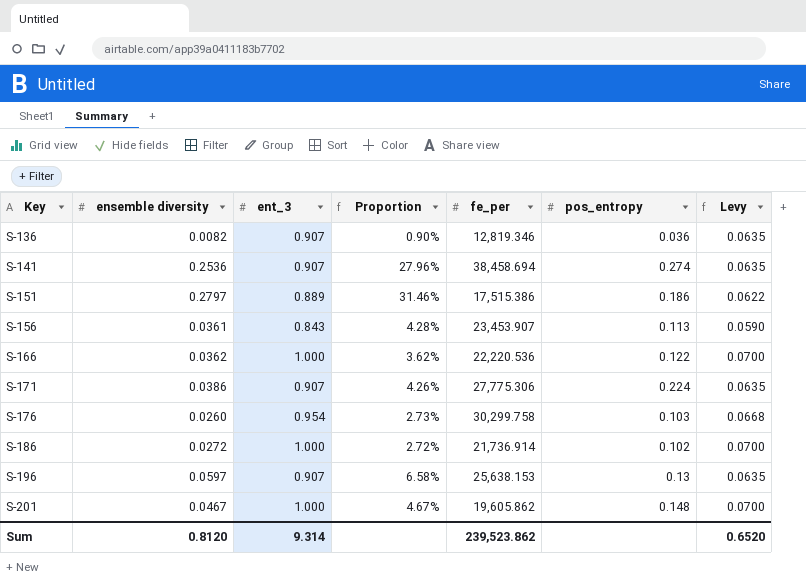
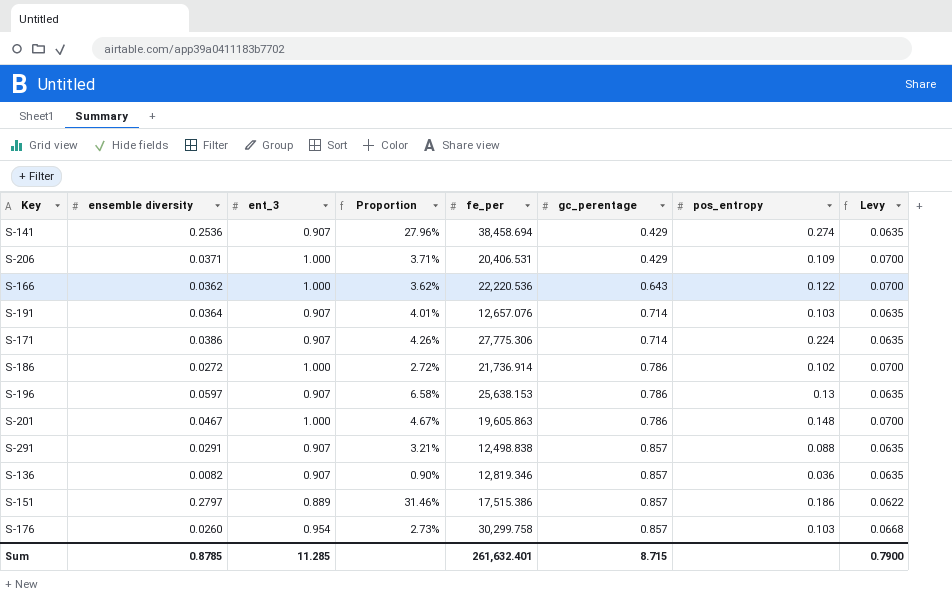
row order: Key ascending -> gc_perentage ascending
column gc_perentage | position: none -> 6
row S-156: 0.0361 | 0.843 | 4.28% | 23,453.907 | 0.113 | 0.0590 -> none
row S-206: none -> 0.0371 | 1.000 | 3.71% | 20,406.531 | 0.429 | 0.109 | 0.0700
row S-191: none -> 0.0364 | 0.907 | 4.01% | 12,657.076 | 0.714 | 0.103 | 0.0635
S-201 | fe_per: 19,605.862 -> 19,605.863
row S-291: none -> 0.0291 | 0.907 | 3.21% | 12,498.838 | 0.857 | 0.088 | 0.0635
Sum | ensemble diversity: 0.8120 -> 0.8785
Sum | ent_3: 9.314 -> 11.285
Sum | fe_per: 239,523.862 -> 261,632.401
Sum | Levy: 0.6520 -> 0.7900

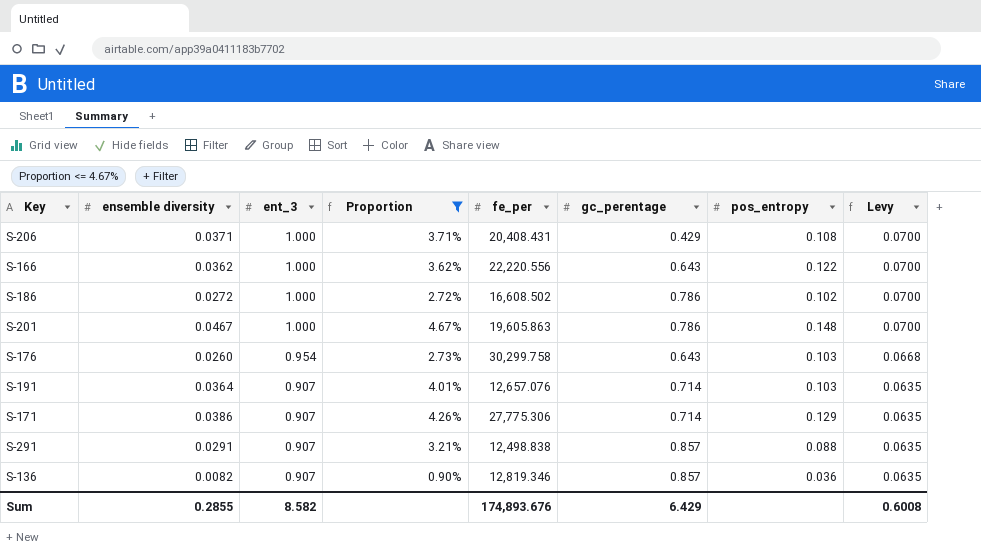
filter: none -> Proportion <= 4.67%
row order: gc_perentage ascending -> ent_3 descending
S-206 | fe_per: 20,406.531 -> 20,408.431
S-206 | pos_entropy: 0.109 -> 0.108
S-166 | fe_per: 22,220.536 -> 22,220.556
S-186 | fe_per: 21,736.914 -> 16,608.502
S-176 | gc_perentage: 0.857 -> 0.643
S-171 | pos_entropy: 0.224 -> 0.129
Sum | ensemble diversity: 0.8785 -> 0.2855
Sum | ent_3: 11.285 -> 8.582
Sum | fe_per: 261,632.401 -> 174,893.676
Sum | gc_perentage: 8.715 -> 6.429
Sum | Levy: 0.7900 -> 0.6008

